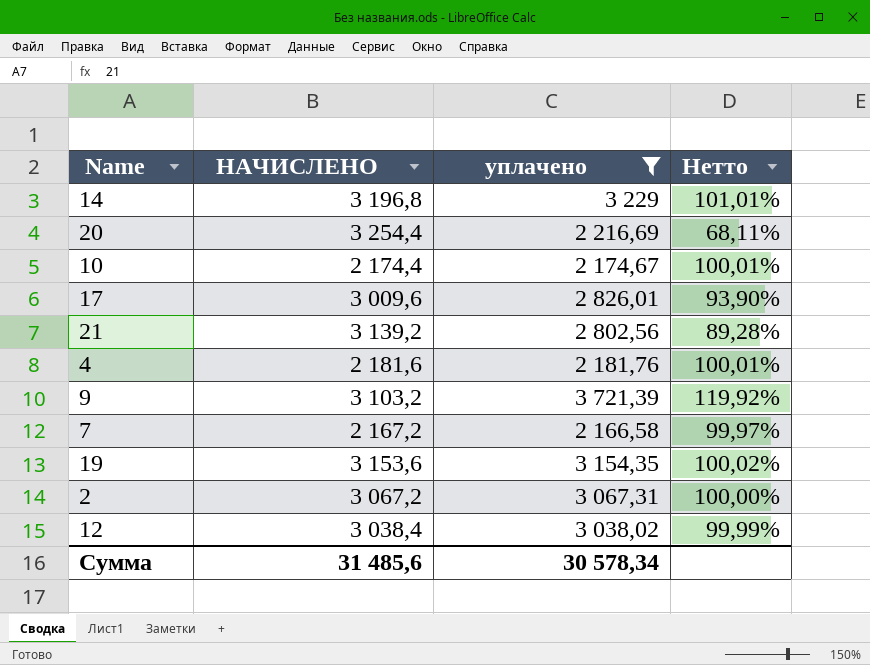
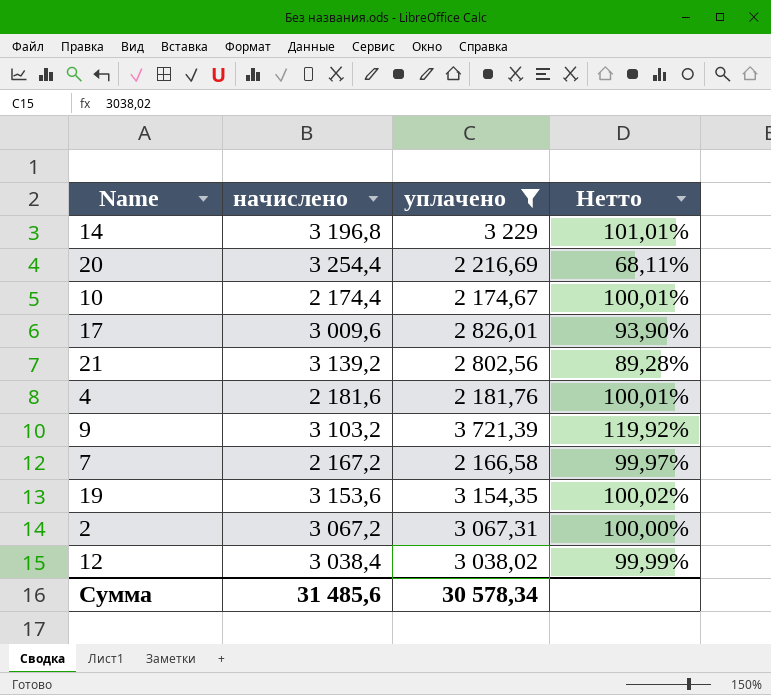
column name: НАЧИСЛЕНО -> начислено

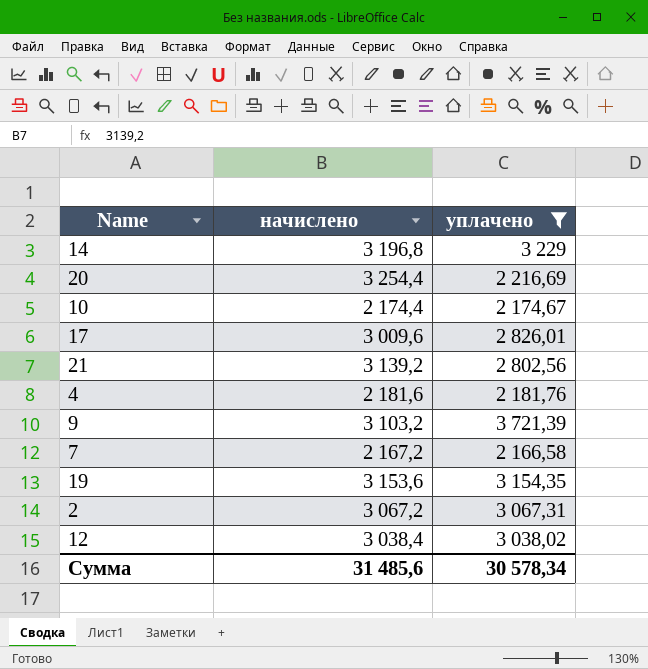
column Нетто | formula: [уплачено] / [начислено] -> none

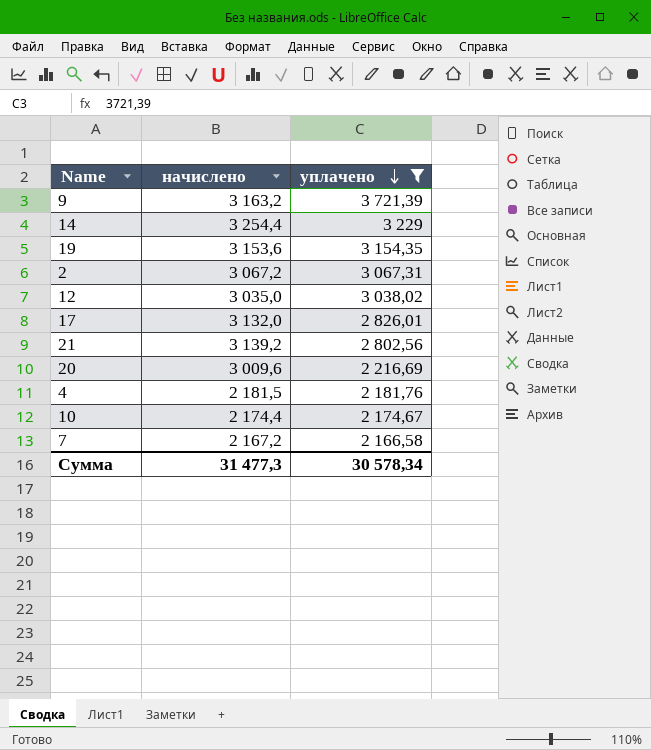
row order: none -> уплачено descending
9 | начислено: 3 103,2 -> 3 163,2
14 | начислено: 3 196,8 -> 3 254,4
12 | начислено: 3 038,4 -> 3 035,0
17 | начислено: 3 009,6 -> 3 132,0
20 | начислено: 3 254,4 -> 3 009,6
4 | начислено: 2 181,6 -> 2 181,5
Сумма | начислено: 31 485,6 -> 31 477,3

